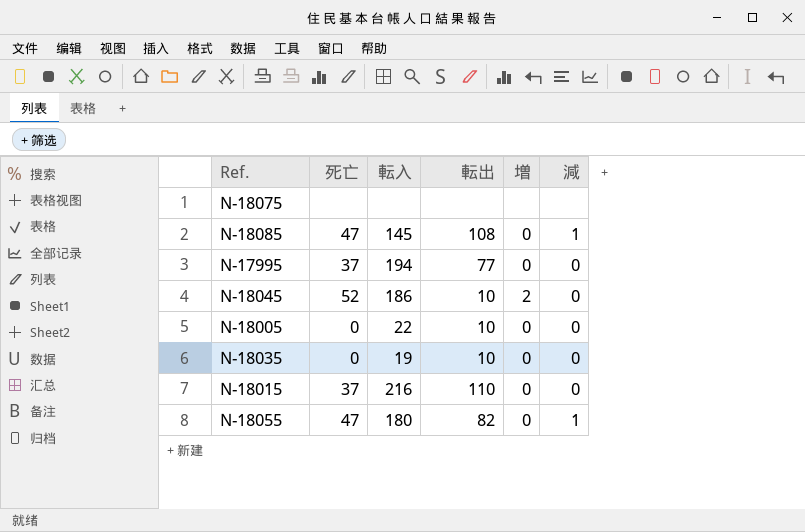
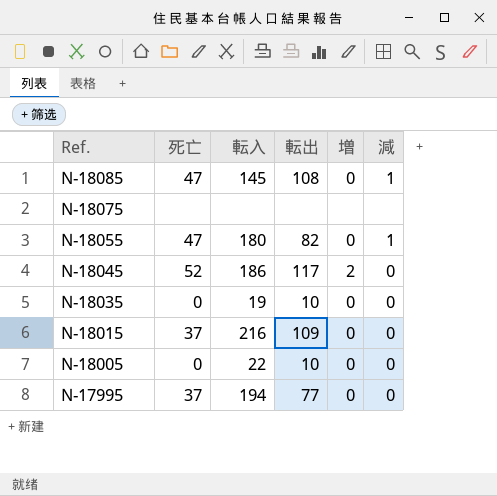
row order: none -> Ref. descending
N-18045 | 転出: 10 -> 117
N-18015 | 転出: 110 -> 109

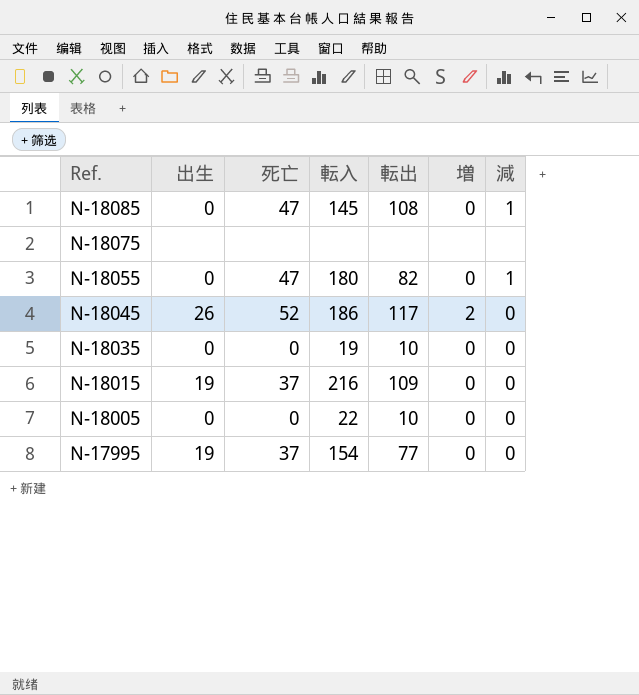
column 出生 | position: none -> 2
N-17995 | 転入: 194 -> 154

